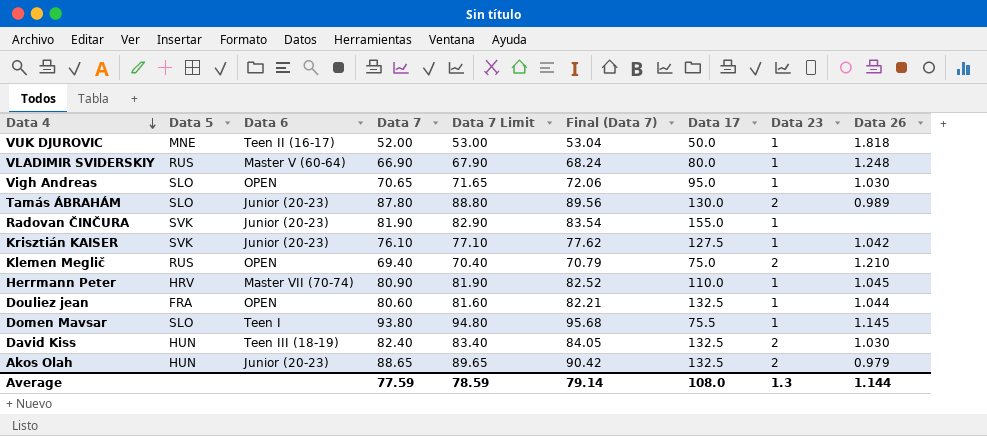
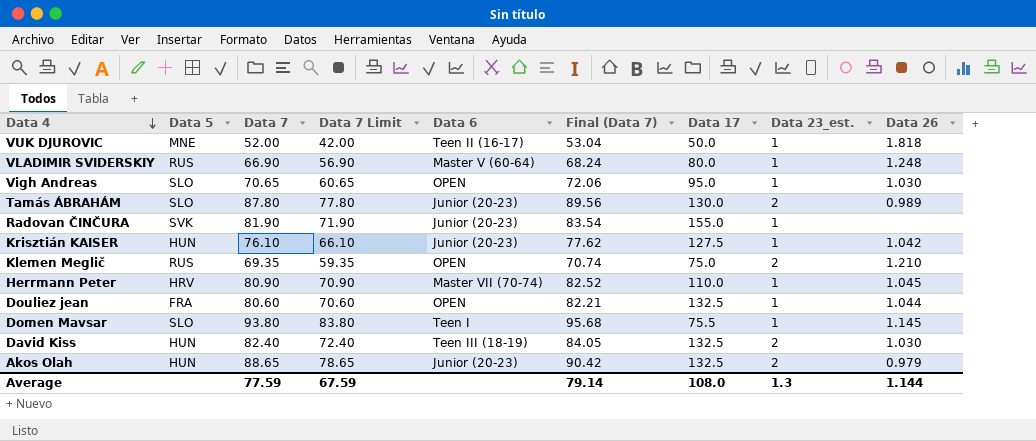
column Data 7 Limit | formula: [Data 7] + 1 -> [Data 7] - 10
column Data 6 | position: 3 -> 5
column name: Data 23 -> Data 23_est.
Krisztián KAISER | Data 5: SVK -> HUN
Klemen Meglič | Data 7: 69.40 -> 69.35
Klemen Meglič | Final (Data 7): 70.79 -> 70.74
Average | Data 7 Limit: 78.59 -> 67.59

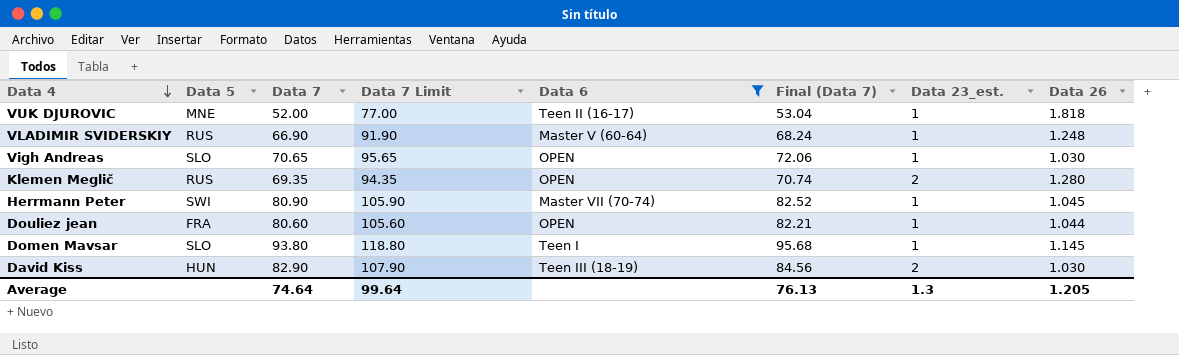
filter: none -> Data 6 != Junior (20-23)
column Data 17 | position: 7 -> none
column Data 7 Limit | formula: [Data 7] - 10 -> [Data 7] + 25
Klemen Meglič | Data 26: 1.210 -> 1.280
Herrmann Peter | Data 5: HRV -> SWI
David Kiss | Data 7: 82.40 -> 82.90
David Kiss | Final (Data 7): 84.05 -> 84.56
Average | Data 7: 77.59 -> 74.64
Average | Data 7 Limit: 67.59 -> 99.64
Average | Final (Data 7): 79.14 -> 76.13
Average | Data 26: 1.144 -> 1.205

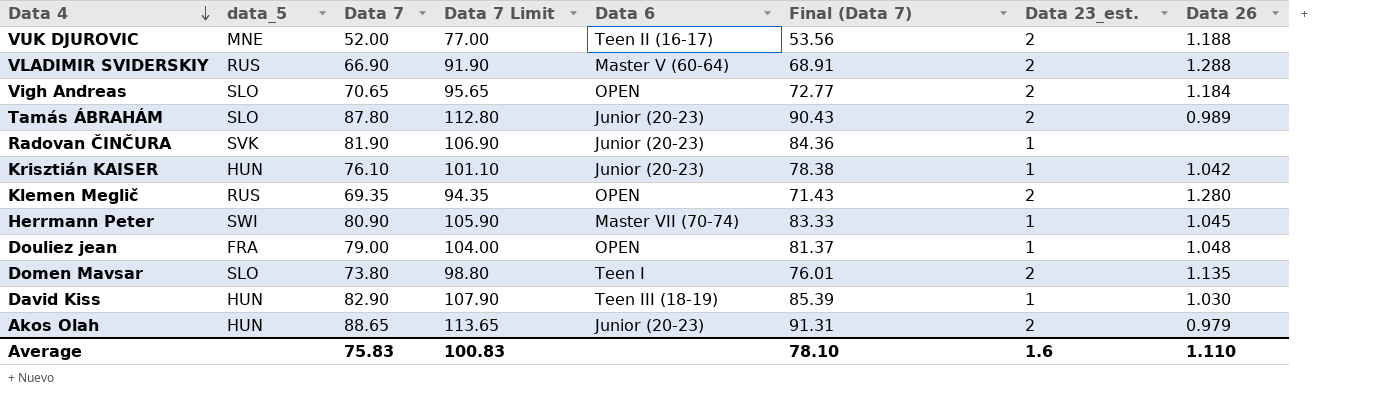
filter: Data 6 != Junior (20-23) -> none
column name: Data 5 -> data_5
column Final (Data 7) | formula: [Data 7] * 1.02 -> [Data 7] * 1.03
VUK DJUROVIC | Data 23_est.: 1 -> 2
VUK DJUROVIC | Data 26: 1.818 -> 1.188
VLADIMIR SVIDERSKIY | Data 23_est.: 1 -> 2
VLADIMIR SVIDERSKIY | Data 26: 1.248 -> 1.288
Vigh Andreas | Data 23_est.: 1 -> 2
Vigh Andreas | Data 26: 1.030 -> 1.184
Douliez jean | Data 7: 80.60 -> 79.00
Douliez jean | Data 7 Limit: 105.60 -> 104.00
Douliez jean | Data 26: 1.044 -> 1.048
Domen Mavsar | Data 7: 93.80 -> 73.80
Domen Mavsar | Data 7 Limit: 118.80 -> 98.80
Domen Mavsar | Data 23_est.: 1 -> 2
Domen Mavsar | Data 26: 1.145 -> 1.135
David Kiss | Data 23_est.: 2 -> 1
Average | Data 7: 74.64 -> 75.83
Average | Data 7 Limit: 99.64 -> 100.83
Average | Final (Data 7): 76.13 -> 78.10
Average | Data 23_est.: 1.3 -> 1.6
Average | Data 26: 1.205 -> 1.110

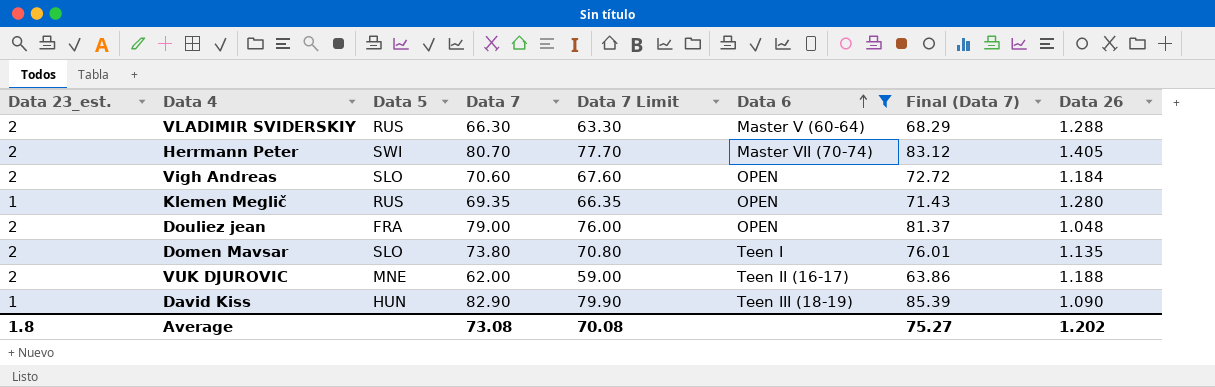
filter: none -> Data 6 != Junior (20-23)
row order: Data 4 descending -> Data 6 ascending
column Data 23_est. | position: 7 -> 1
column name: data_5 -> Data 5
column Data 7 Limit | formula: [Data 7] + 25 -> [Data 7] - 3
VLADIMIR SVIDERSKIY | Data 7: 66.90 -> 66.30
VLADIMIR SVIDERSKIY | Final (Data 7): 68.91 -> 68.29
Herrmann Peter | Data 23_est.: 1 -> 2
Herrmann Peter | Data 7: 80.90 -> 80.70
Herrmann Peter | Final (Data 7): 83.33 -> 83.12
Herrmann Peter | Data 26: 1.045 -> 1.405
Vigh Andreas | Data 7: 70.65 -> 70.60
Vigh Andreas | Final (Data 7): 72.77 -> 72.72
Klemen Meglič | Data 23_est.: 2 -> 1
Douliez jean | Data 23_est.: 1 -> 2
VUK DJUROVIC | Data 7: 52.00 -> 62.00
VUK DJUROVIC | Final (Data 7): 53.56 -> 63.86
David Kiss | Data 26: 1.030 -> 1.090
Average | Data 23_est.: 1.6 -> 1.8
Average | Data 7: 75.83 -> 73.08
Average | Data 7 Limit: 100.83 -> 70.08
Average | Final (Data 7): 78.10 -> 75.27
Average | Data 26: 1.110 -> 1.202

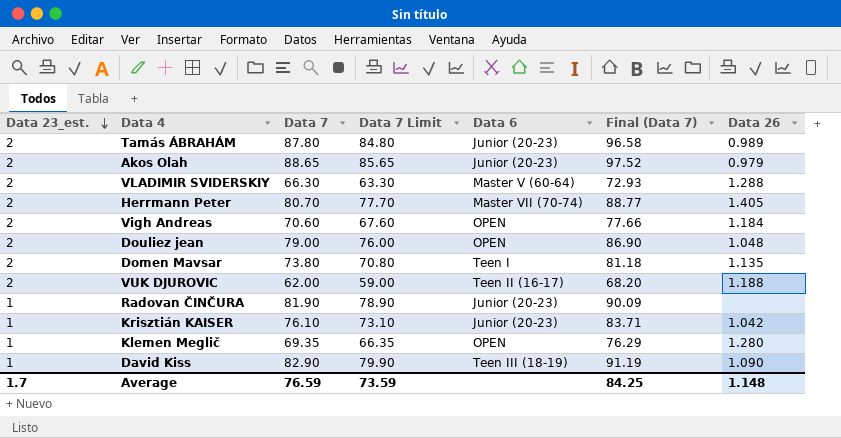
filter: Data 6 != Junior (20-23) -> none
row order: Data 6 ascending -> Data 23_est. descending
column Data 5 | position: 3 -> none
column Final (Data 7) | formula: [Data 7] * 1.03 -> [Data 7] * 1.1
Average | Data 23_est.: 1.8 -> 1.7
Average | Data 7: 73.08 -> 76.59
Average | Data 7 Limit: 70.08 -> 73.59
Average | Final (Data 7): 75.27 -> 84.25
Average | Data 26: 1.202 -> 1.148

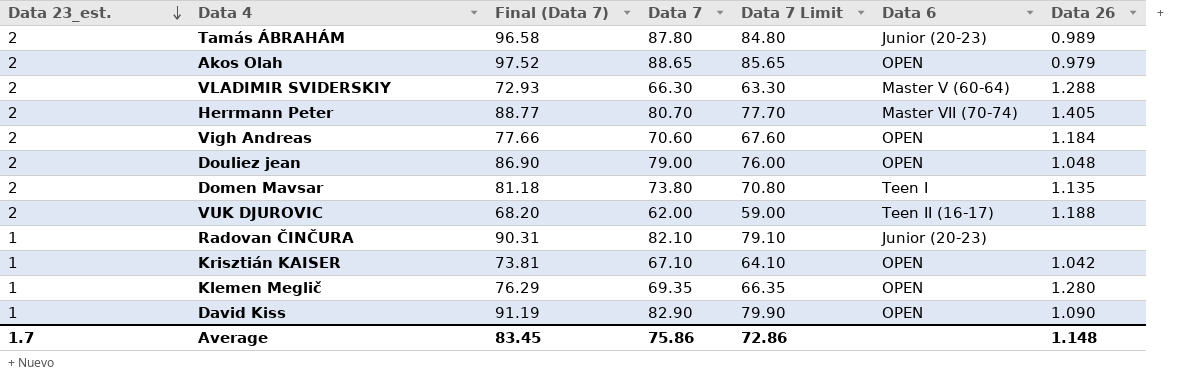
column Final (Data 7) | position: 6 -> 3
Akos Olah | Data 6: Junior (20-23) -> OPEN
Radovan ČINČURA | Final (Data 7): 90.09 -> 90.31
Radovan ČINČURA | Data 7: 81.90 -> 82.10
Radovan ČINČURA | Data 7 Limit: 78.90 -> 79.10
Krisztián KAISER | Final (Data 7): 83.71 -> 73.81
Krisztián KAISER | Data 7: 76.10 -> 67.10
Krisztián KAISER | Data 7 Limit: 73.10 -> 64.10
Krisztián KAISER | Data 6: Junior (20-23) -> OPEN
David Kiss | Data 6: Teen III (18-19) -> OPEN
Average | Final (Data 7): 84.25 -> 83.45
Average | Data 7: 76.59 -> 75.86
Average | Data 7 Limit: 73.59 -> 72.86

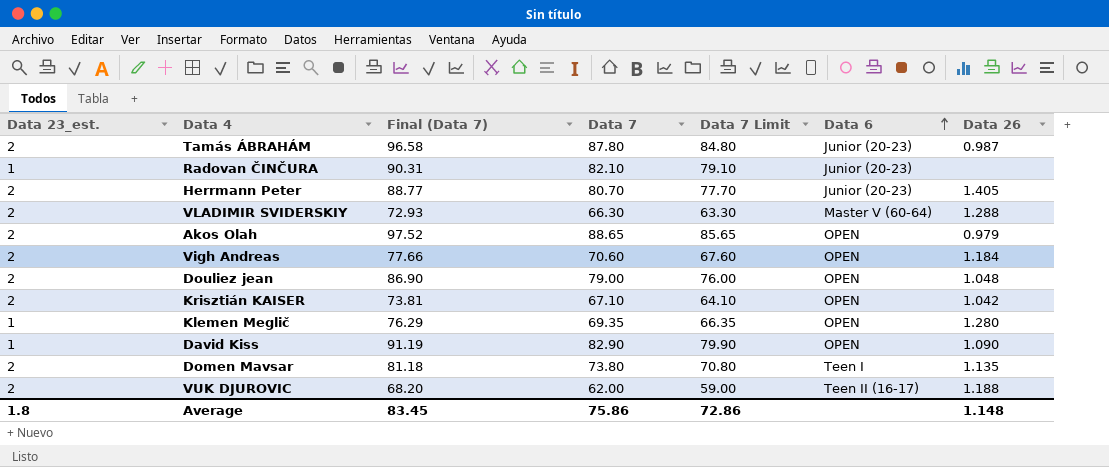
row order: Data 23_est. descending -> Data 6 ascending
Tamás ÁBRAHÁM | Data 26: 0.989 -> 0.987
Herrmann Peter | Data 6: Master VII (70-74) -> Junior (20-23)
Krisztián KAISER | Data 23_est.: 1 -> 2
Average | Data 23_est.: 1.7 -> 1.8

